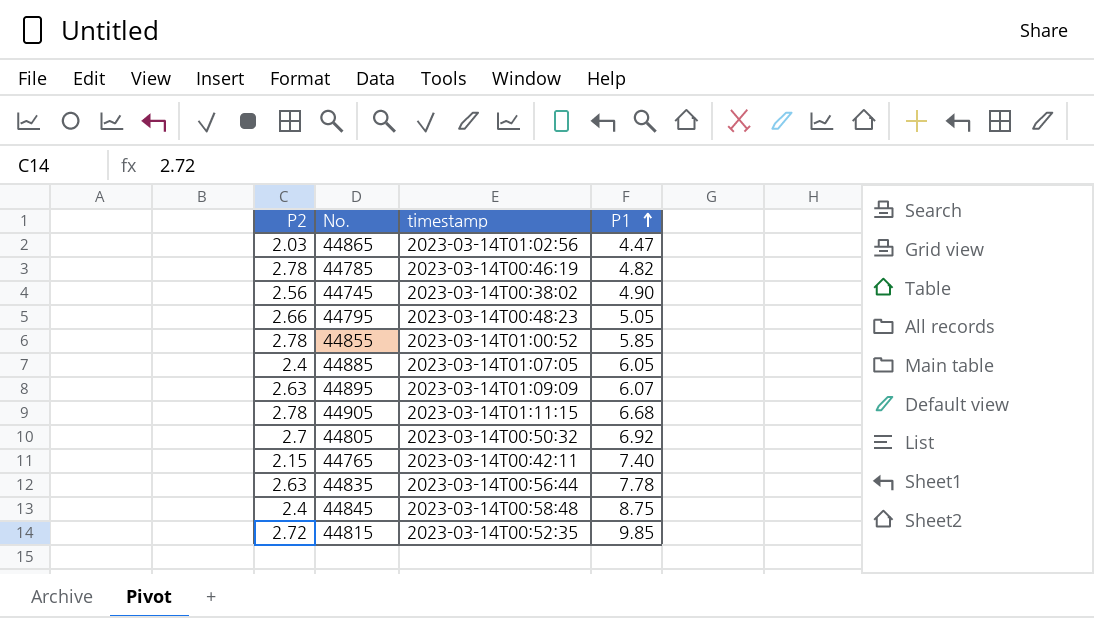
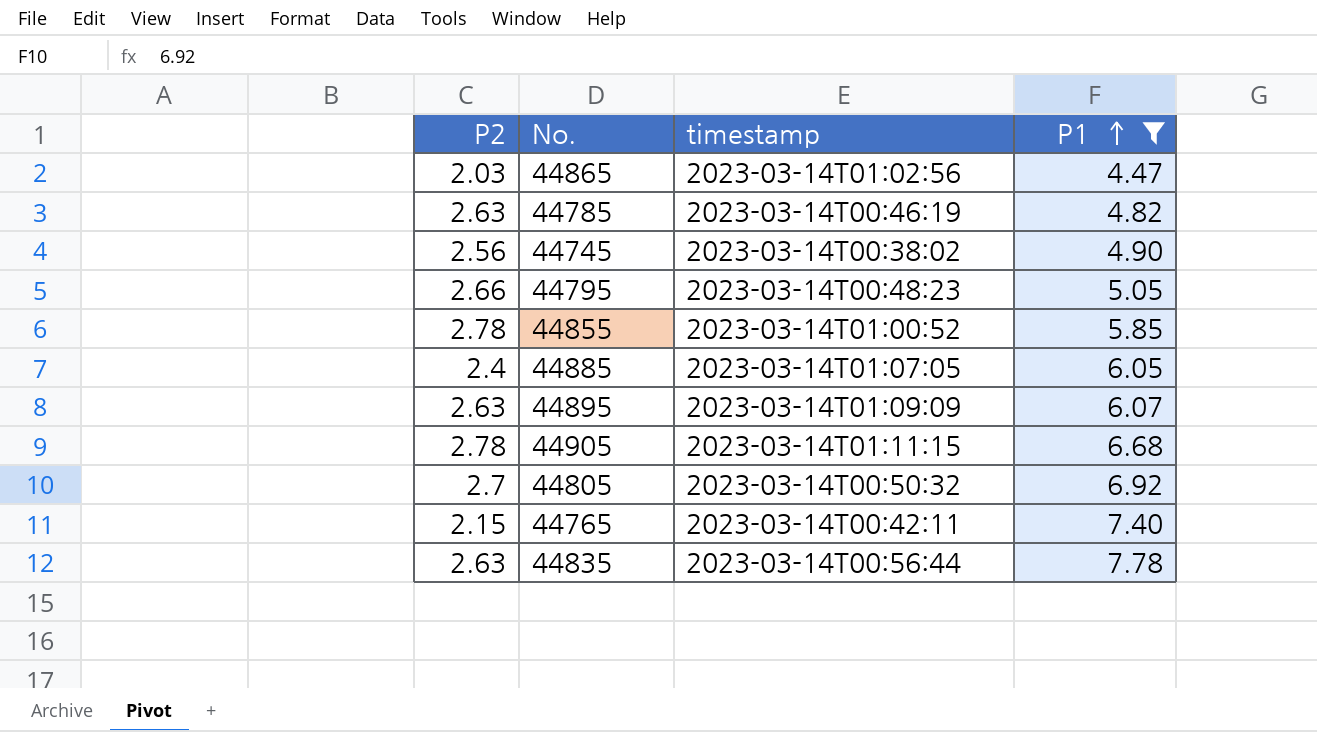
filter: none -> P1 <= 7.78
44785 | P2: 2.78 -> 2.63

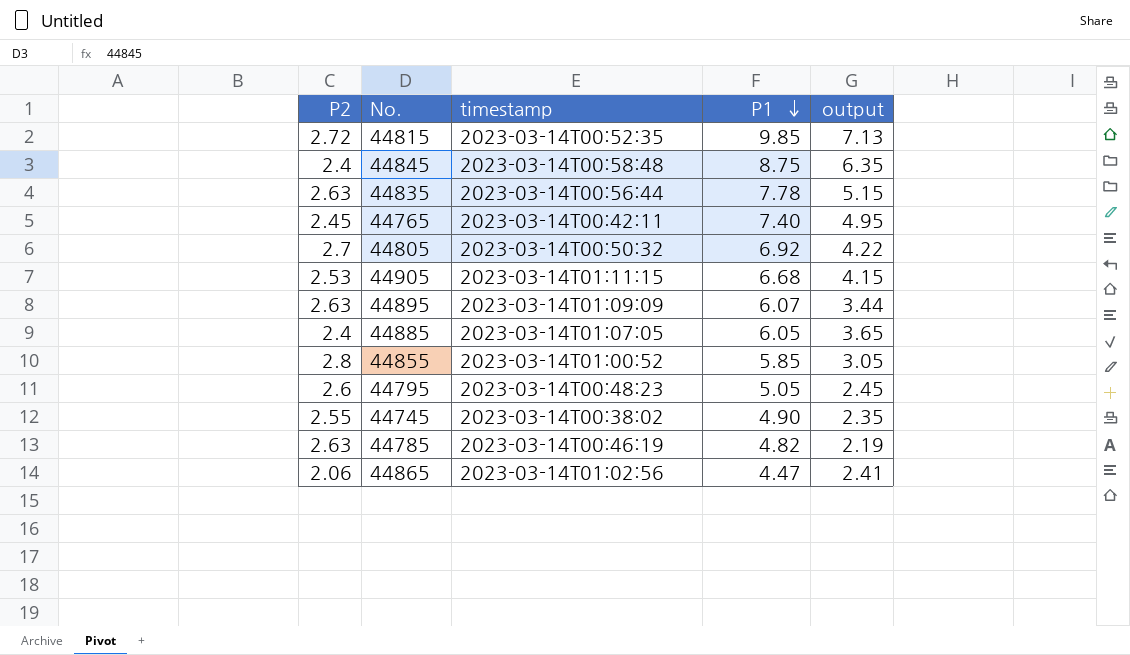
filter: P1 <= 7.78 -> none
row order: P1 ascending -> P1 descending
column output | formula: none -> [P1] - [P2]
44765 | P2: 2.15 -> 2.45
44905 | P2: 2.78 -> 2.53
44855 | P2: 2.78 -> 2.8
44795 | P2: 2.66 -> 2.6
44745 | P2: 2.56 -> 2.55
44865 | P2: 2.03 -> 2.06

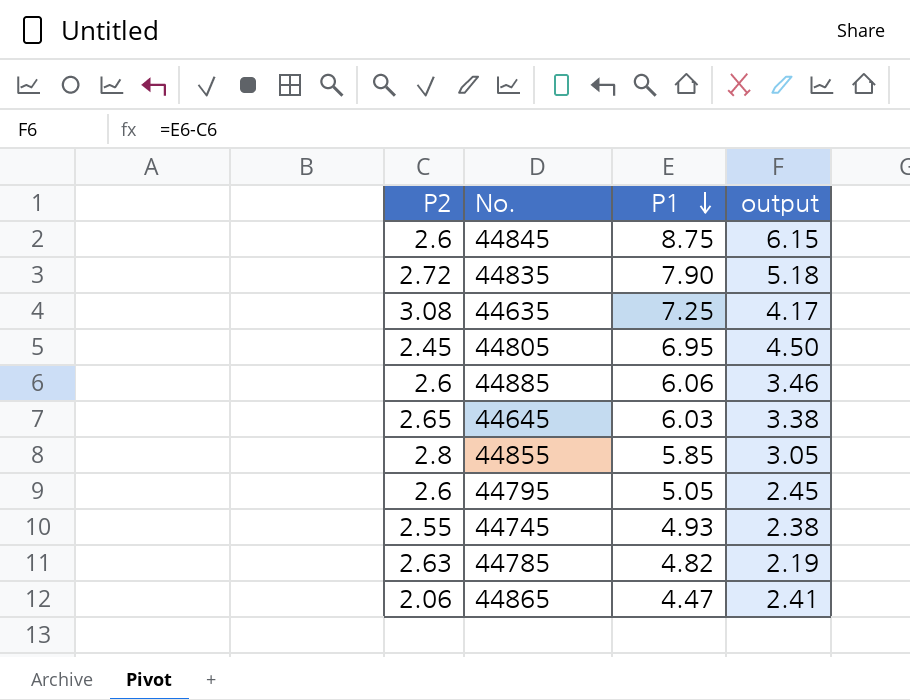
column timestamp | position: 3 -> none
row 44815: 2.72 | 2023-03-14T00:52:35 | 9.85 | 7.13 -> none
row 44765: 2.45 | 2023-03-14T00:42:11 | 7.40 | 4.95 -> none
row 44905: 2.53 | 2023-03-14T01:11:15 | 6.68 | 4.15 -> none
row 44895: 2.63 | 2023-03-14T01:09:09 | 6.07 | 3.44 -> none
44845 | P2: 2.4 -> 2.6
44845 | output: 6.35 -> 6.15
44835 | P2: 2.63 -> 2.72
44835 | P1: 7.78 -> 7.90
44835 | output: 5.15 -> 5.18
row 44635: none -> 3.08 | 7.25 | 4.17
44805 | P2: 2.7 -> 2.45
44805 | P1: 6.92 -> 6.95
44805 | output: 4.22 -> 4.50
44885 | P2: 2.4 -> 2.6
44885 | P1: 6.05 -> 6.06
44885 | output: 3.65 -> 3.46
row 44645: none -> 2.65 | 6.03 | 3.38
44745 | P1: 4.90 -> 4.93
44745 | output: 2.35 -> 2.38

